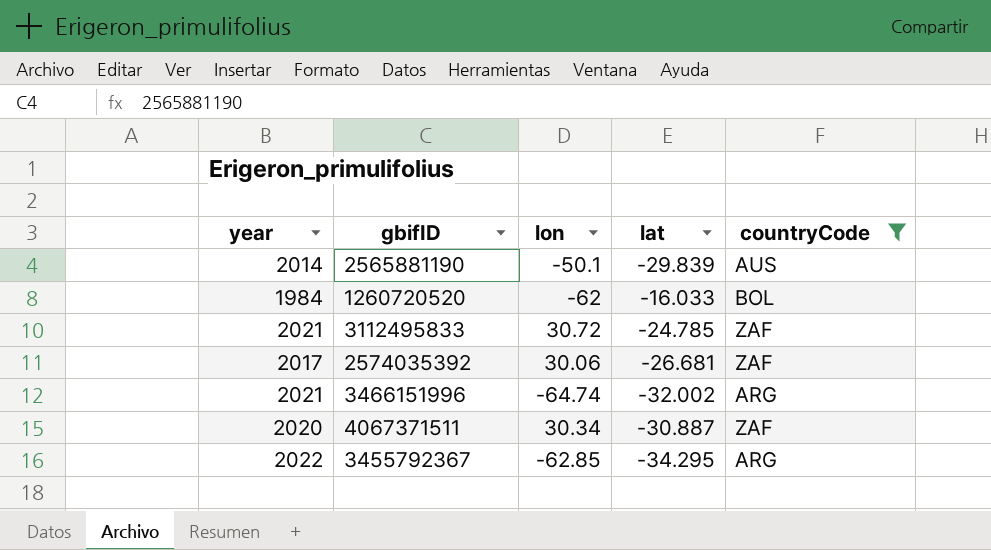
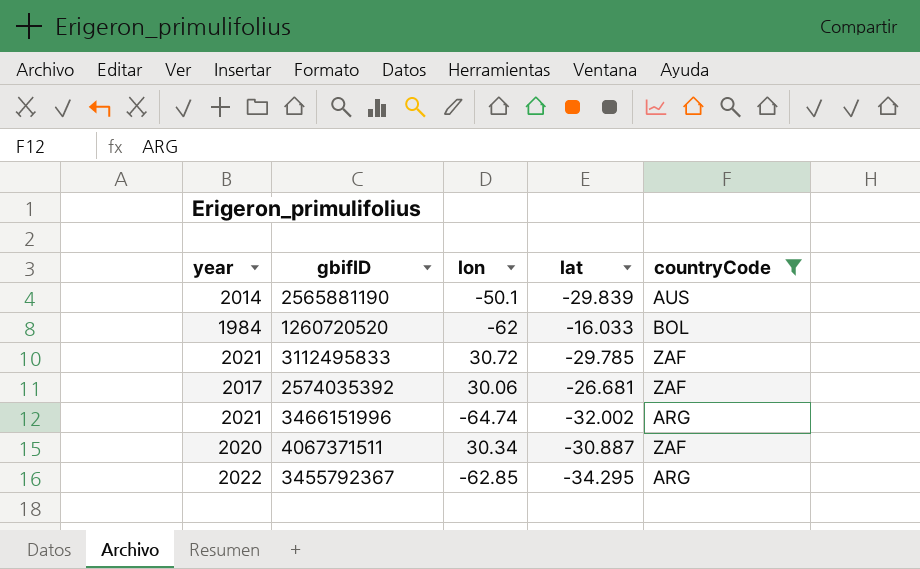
3112495833 | lat: -24.785 -> -29.785

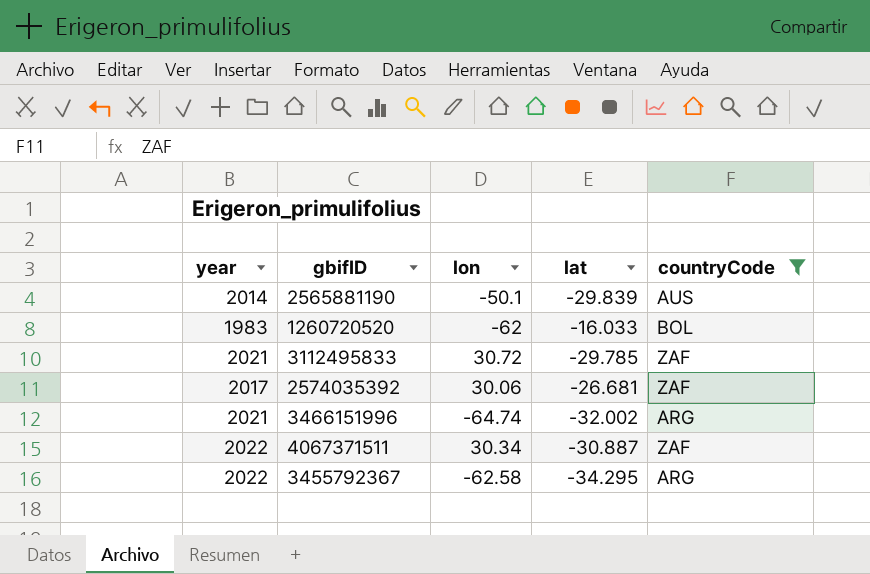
1260720520 | year: 1984 -> 1983
4067371511 | year: 2020 -> 2022
3455792367 | lon: -62.85 -> -62.58

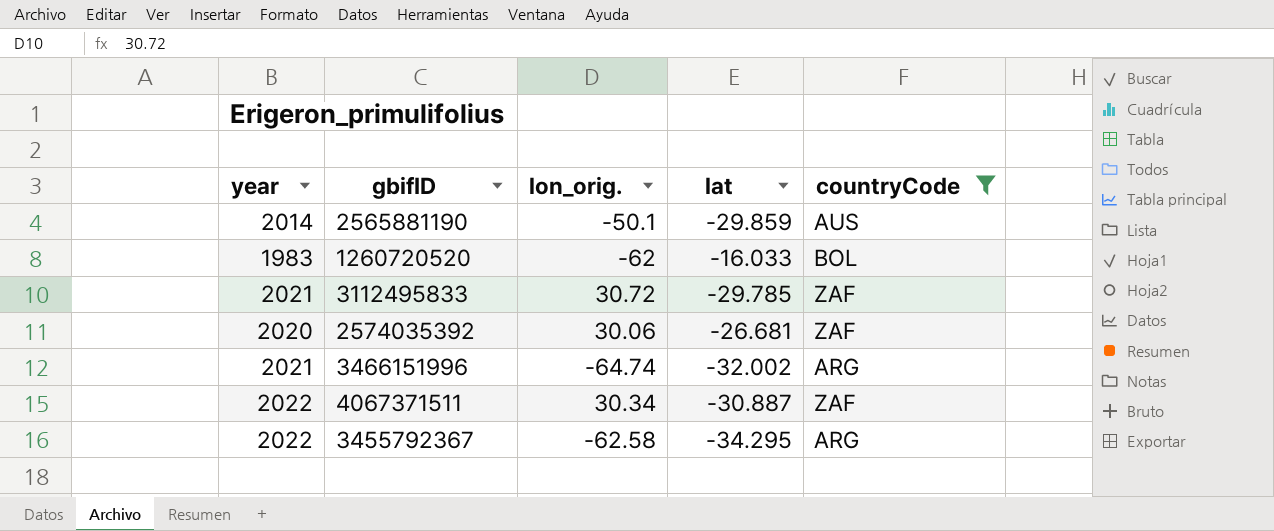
column name: lon -> lon_orig.
2565881190 | lat: -29.839 -> -29.859
2574035392 | year: 2017 -> 2020

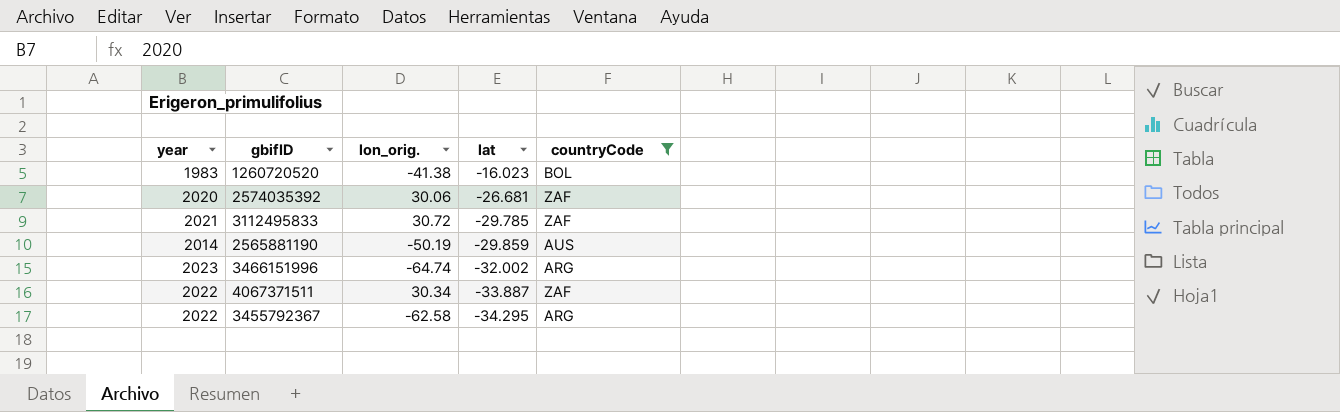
row order: none -> lat descending
1260720520 | lon_orig.: -62 -> -41.38
1260720520 | lat: -16.033 -> -16.023
2565881190 | lon_orig.: -50.1 -> -50.19
3466151996 | year: 2021 -> 2023
4067371511 | lat: -30.887 -> -33.887

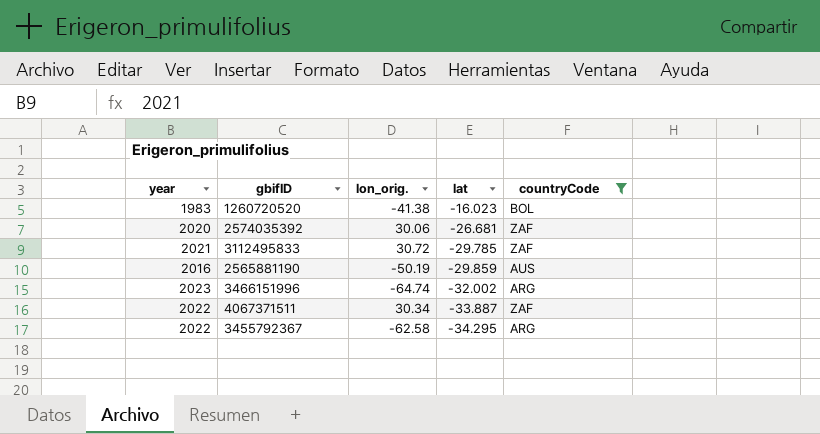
2565881190 | year: 2014 -> 2016

